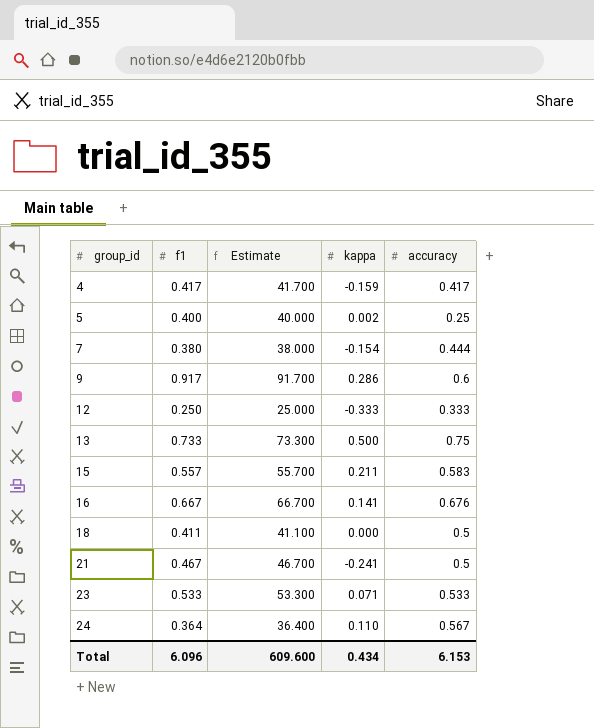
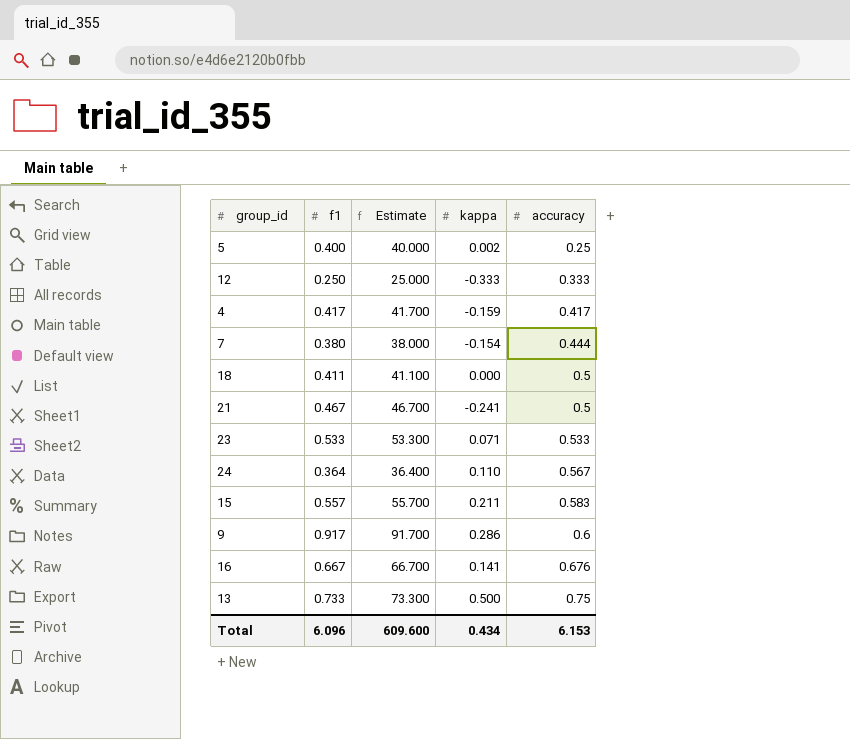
row order: group_id ascending -> accuracy ascending

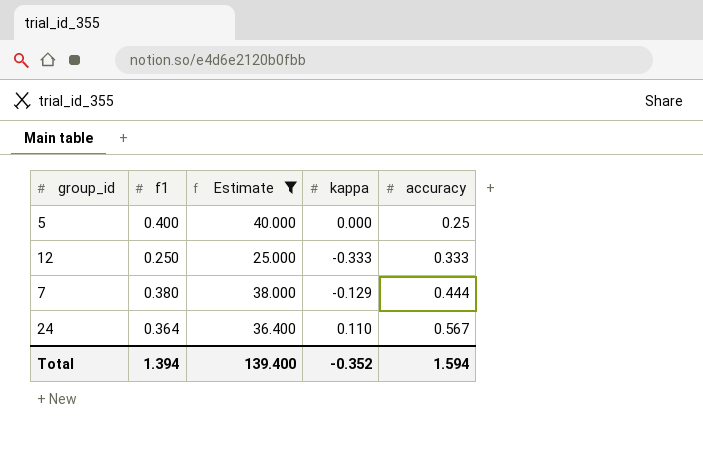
filter: none -> Estimate <= 40.000
5 | kappa: 0.002 -> 0.000
7 | kappa: -0.154 -> -0.129
Total | f1: 6.096 -> 1.394
Total | Estimate: 609.600 -> 139.400
Total | kappa: 0.434 -> -0.352
Total | accuracy: 6.153 -> 1.594

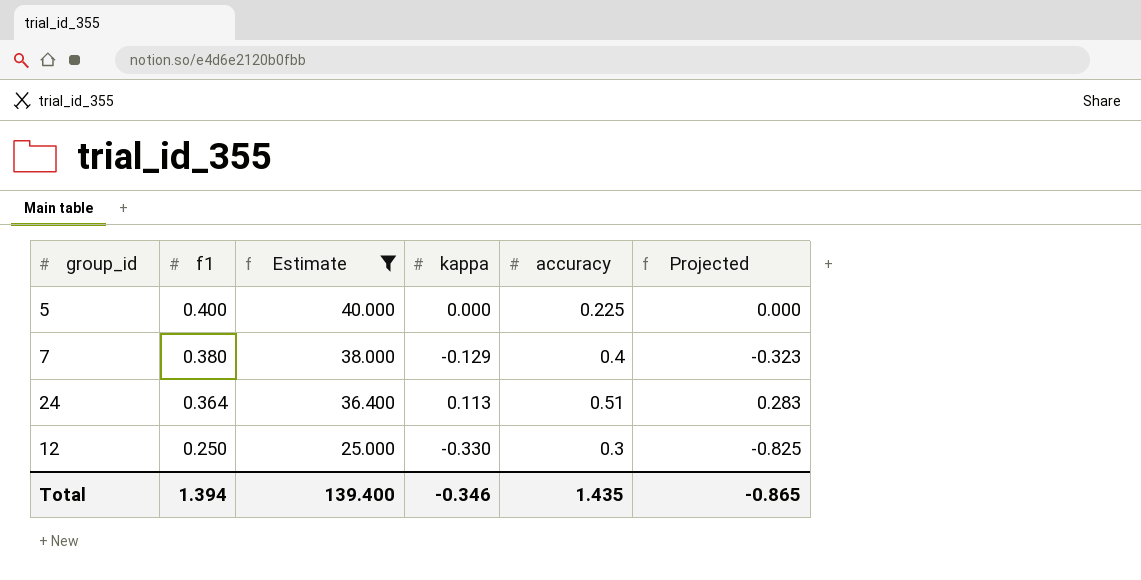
row order: accuracy ascending -> f1 descending
column Projected | formula: none -> [kappa] * 2.5
5 | accuracy: 0.25 -> 0.225
7 | accuracy: 0.444 -> 0.4
24 | kappa: 0.110 -> 0.113
24 | accuracy: 0.567 -> 0.51
12 | kappa: -0.333 -> -0.330
12 | accuracy: 0.333 -> 0.3
Total | kappa: -0.352 -> -0.346
Total | accuracy: 1.594 -> 1.435

